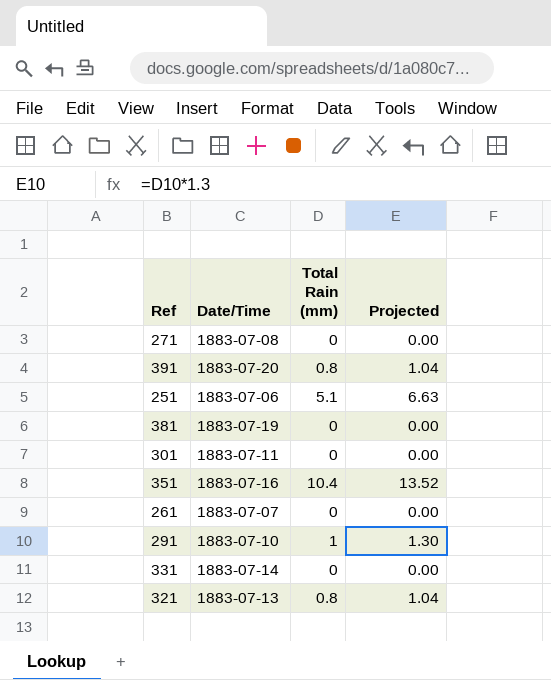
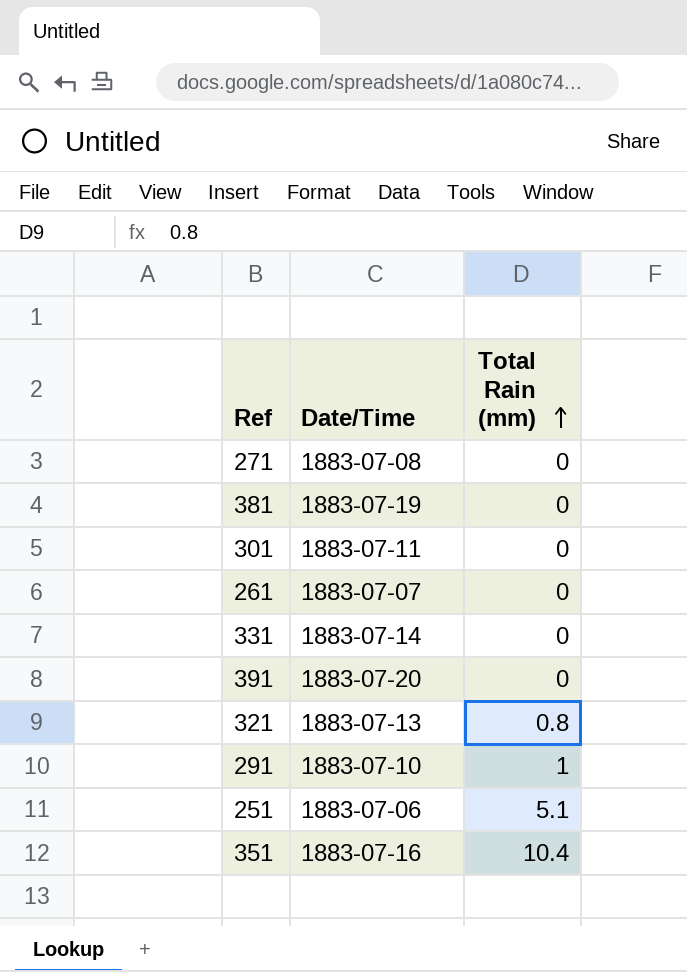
row order: none -> Total Rain (mm) ascending
column Projected | formula: [Total Rain (mm)] * 1.3 -> none
391 | Total Rain (mm): 0.8 -> 0

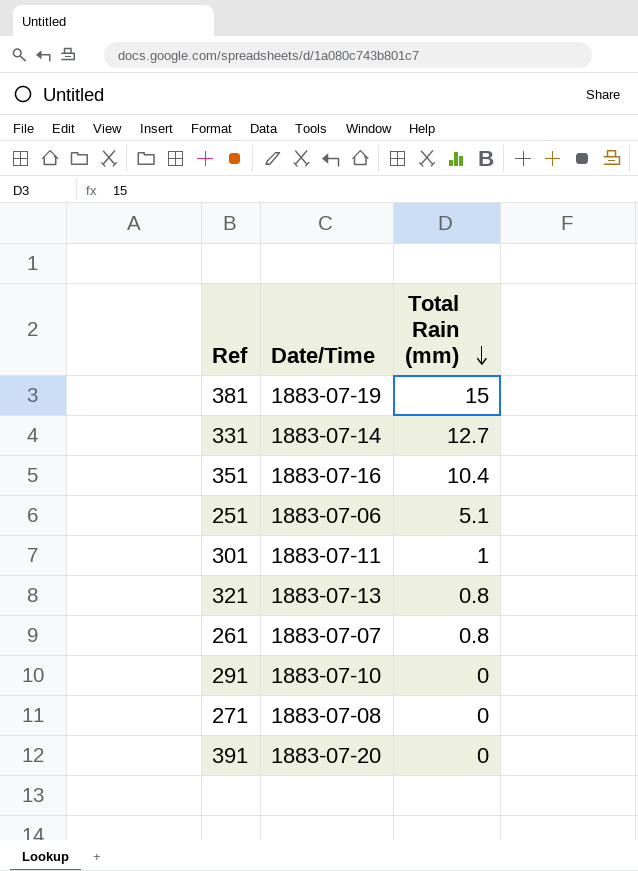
row order: Total Rain (mm) ascending -> Total Rain (mm) descending
381 | Total Rain (mm): 0 -> 15
331 | Total Rain (mm): 0 -> 12.7
301 | Total Rain (mm): 0 -> 1
261 | Total Rain (mm): 0 -> 0.8
291 | Total Rain (mm): 1 -> 0

